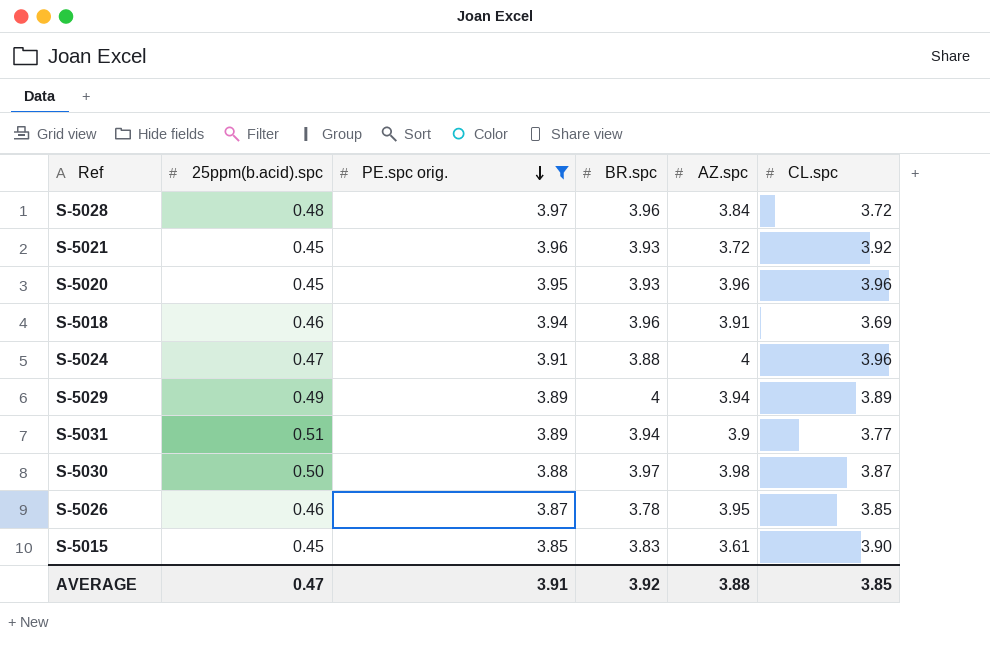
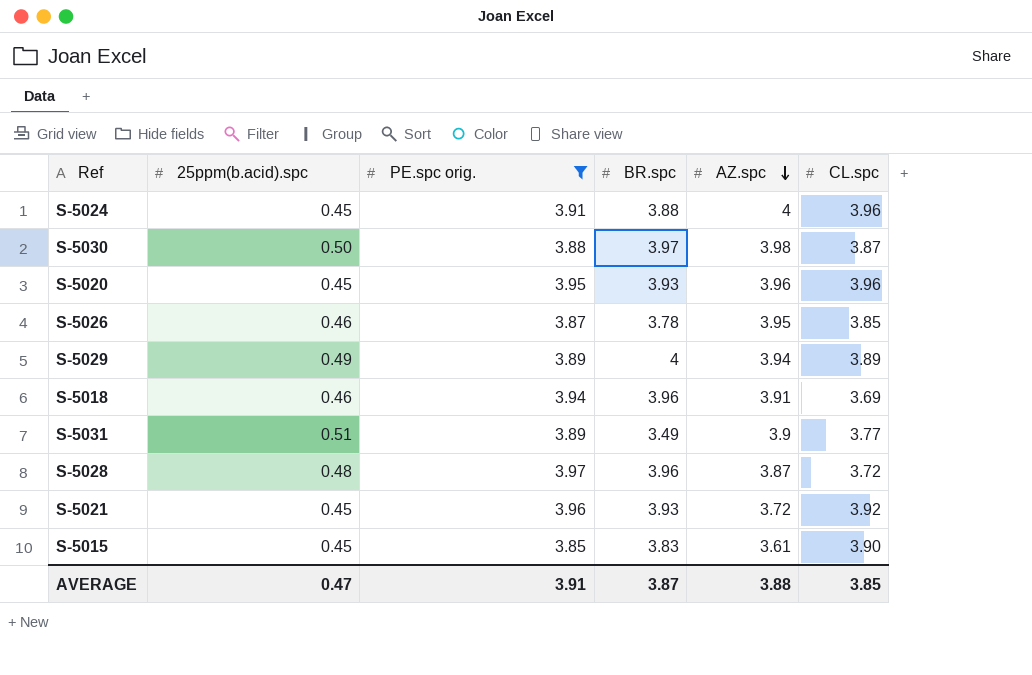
row order: PE.spc orig. descending -> AZ.spc descending
S-5024 | 25ppm(b.acid).spc: 0.47 -> 0.45
S-5031 | BR.spc: 3.94 -> 3.49
S-5028 | AZ.spc: 3.84 -> 3.87
AVERAGE | BR.spc: 3.92 -> 3.87

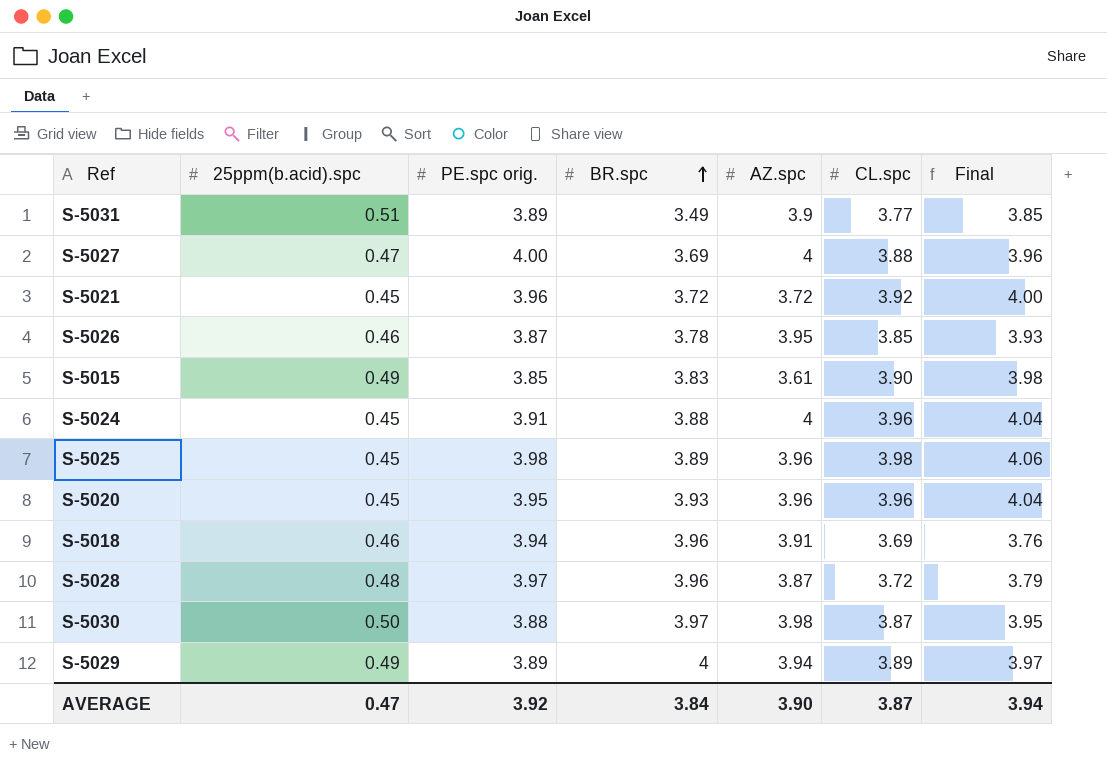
filter: PE.spc orig. <= 3.97 -> none
row order: AZ.spc descending -> BR.spc ascending
column Final | formula: none -> [CL.spc] * 1.02
S-5021 | BR.spc: 3.93 -> 3.72
S-5015 | 25ppm(b.acid).spc: 0.45 -> 0.49
AVERAGE | PE.spc orig.: 3.91 -> 3.92
AVERAGE | BR.spc: 3.87 -> 3.84
AVERAGE | AZ.spc: 3.88 -> 3.90
AVERAGE | CL.spc: 3.85 -> 3.87

